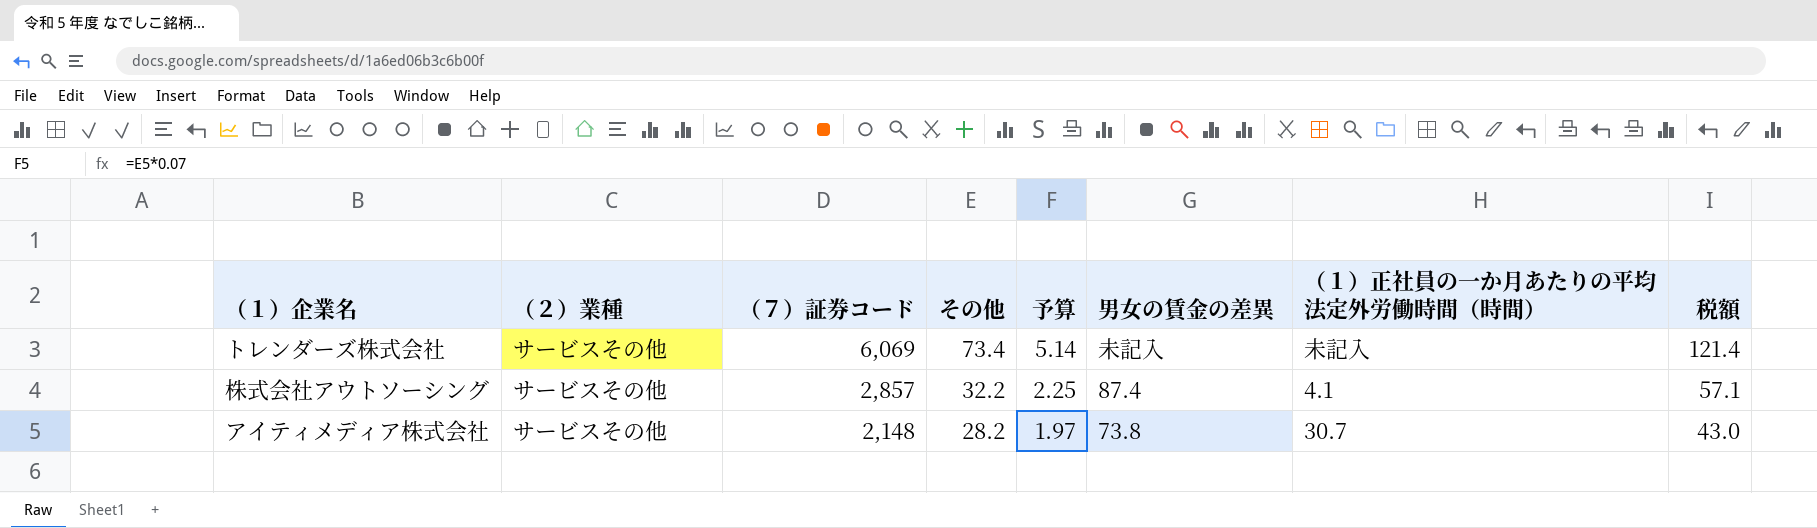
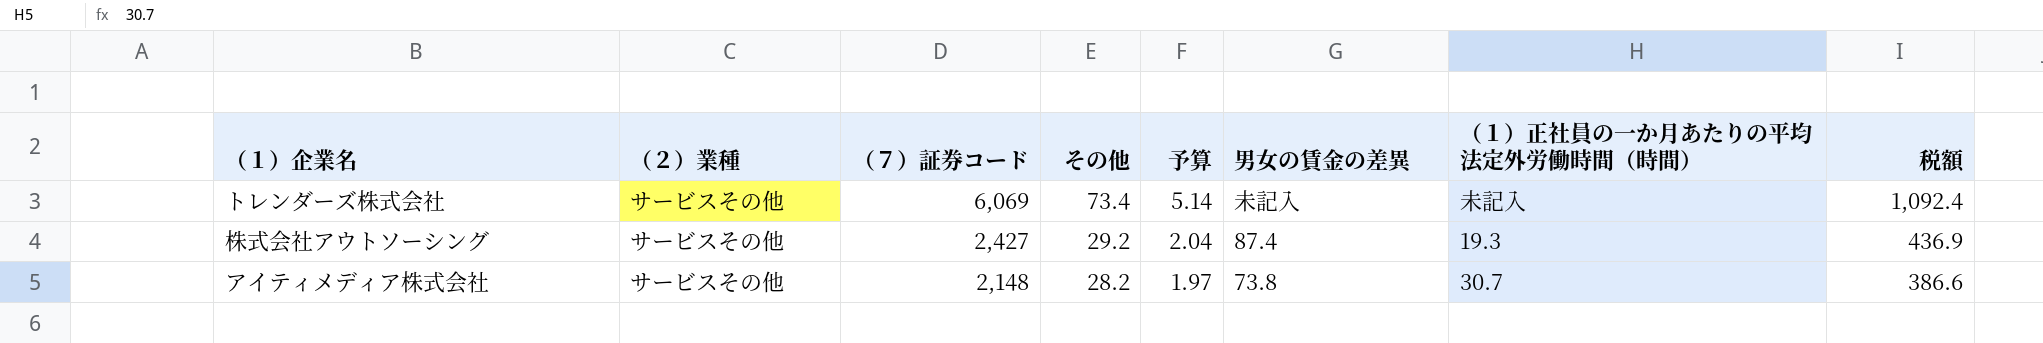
column 税額 | formula: [（７）証券コード] * 0.02 -> [（７）証券コード] * 0.18
株式会社アウトソーシング | （７）証券コード: 2,857 -> 2,427
株式会社アウトソーシング | その他: 32.2 -> 29.2
株式会社アウトソーシング | 予算: 2.25 -> 2.04
株式会社アウトソーシング | （１）正社員の一か月あたりの平均法定外労働時間（時間）: 4.1 -> 19.3

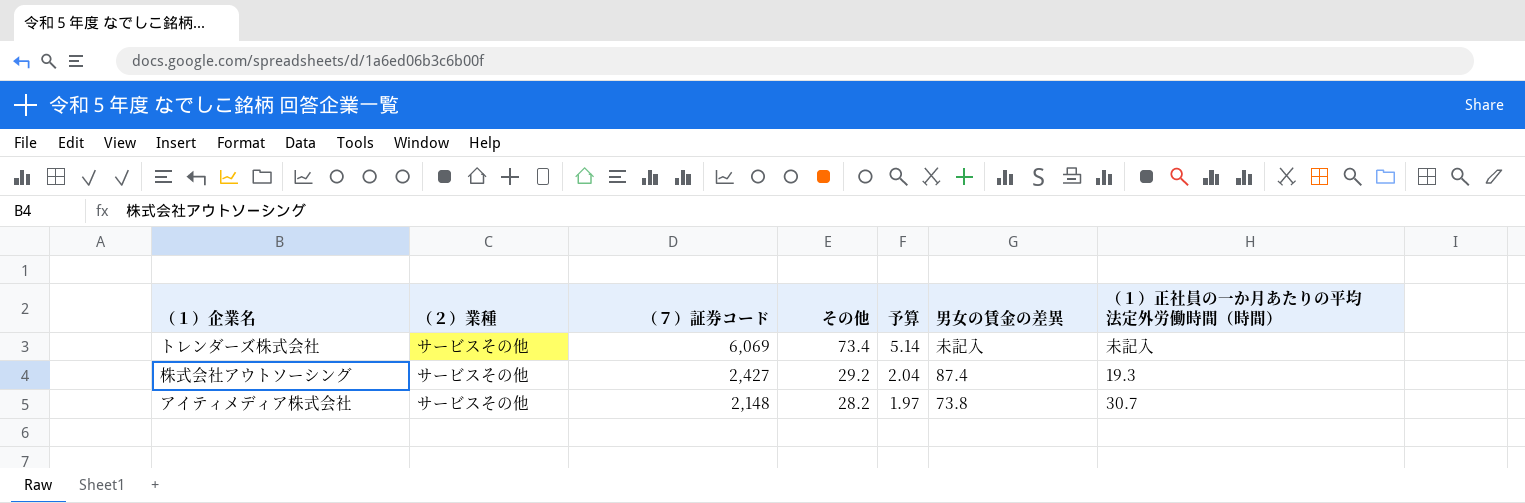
column 税額 | formula: [（７）証券コード] * 0.18 -> none

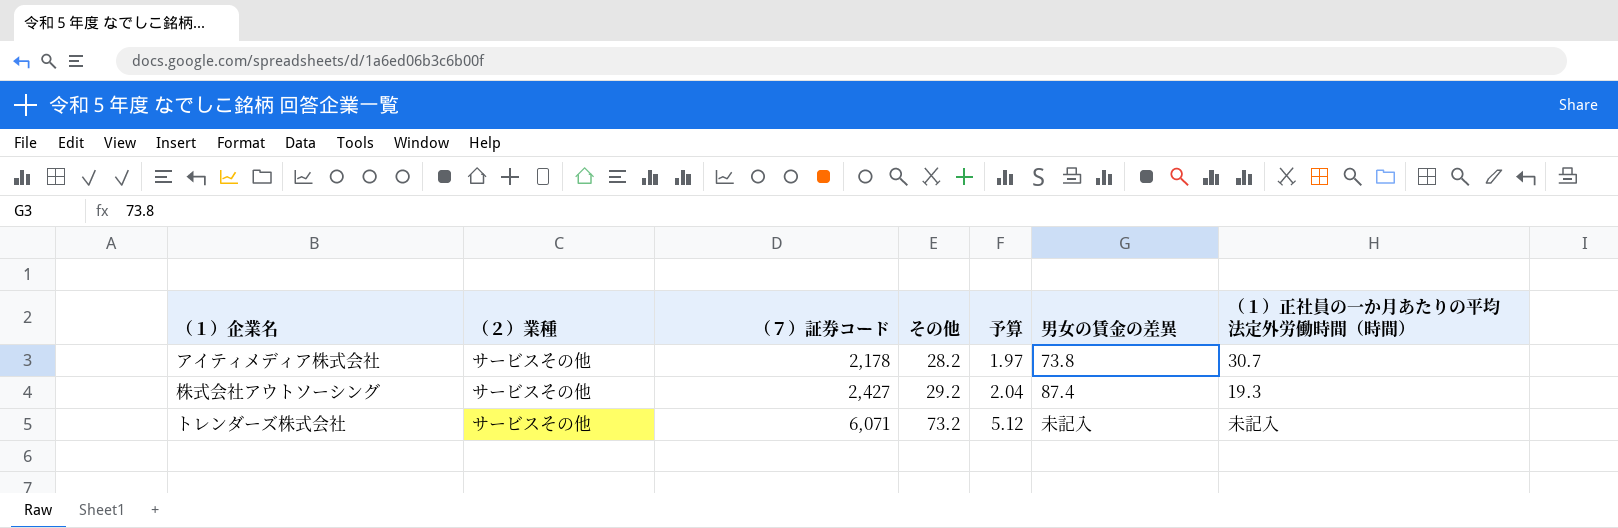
row order: （７）証券コード descending -> （７）証券コード ascending
アイティメディア株式会社 | （７）証券コード: 2,148 -> 2,178
トレンダーズ株式会社 | （７）証券コード: 6,069 -> 6,071
トレンダーズ株式会社 | その他: 73.4 -> 73.2
トレンダーズ株式会社 | 予算: 5.14 -> 5.12

